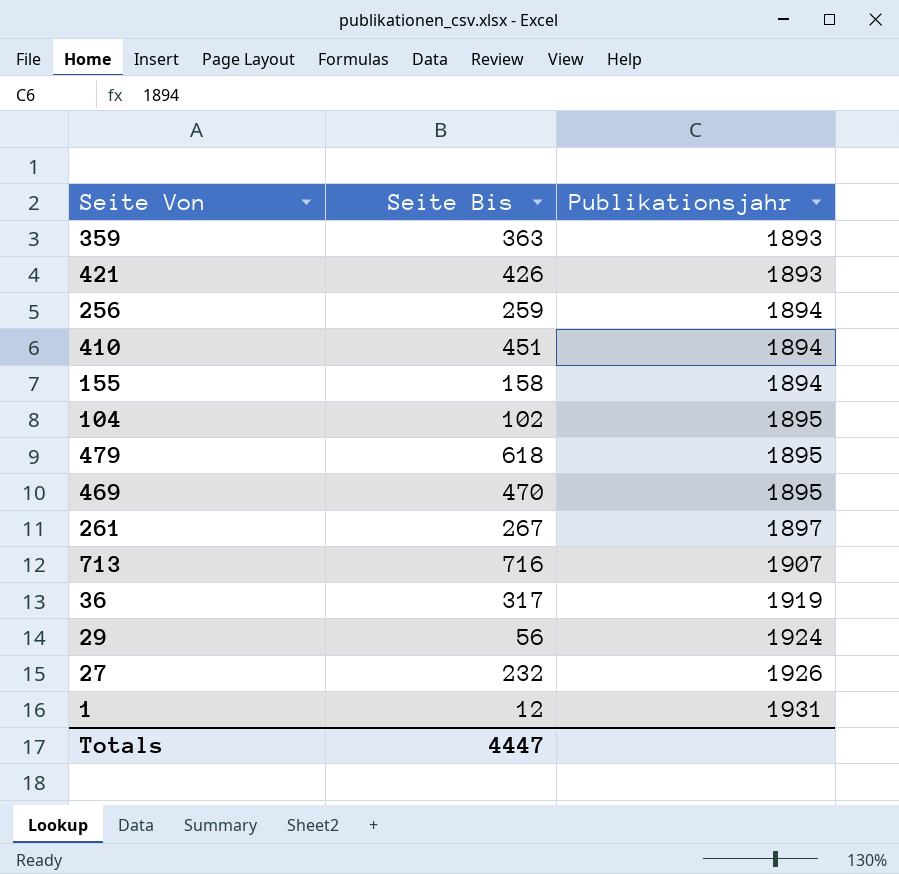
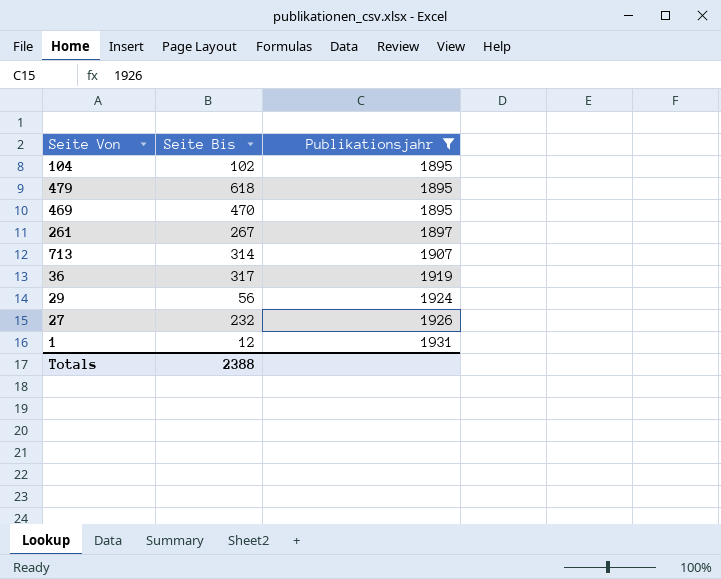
filter: none -> Publikationsjahr >= 1895
713 | Seite Bis: 716 -> 314
Totals | Seite Bis: 4447 -> 2388

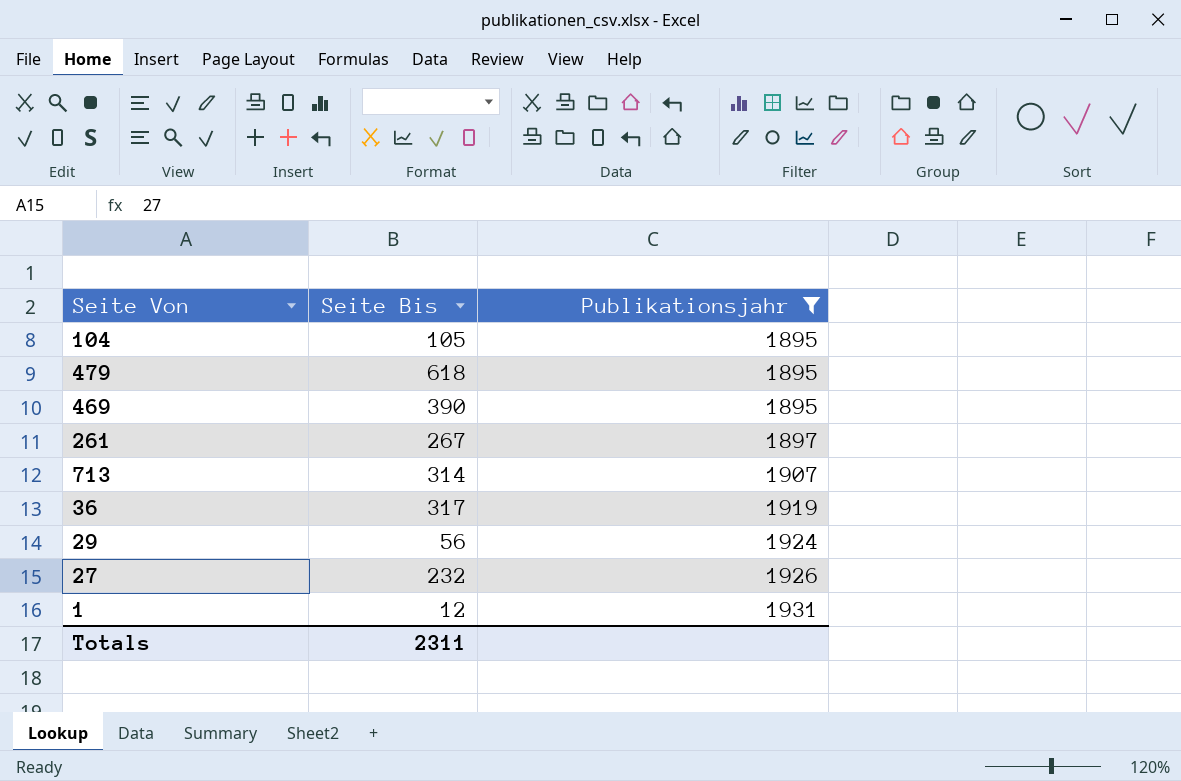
104 | Seite Bis: 102 -> 105
469 | Seite Bis: 470 -> 390
Totals | Seite Bis: 2388 -> 2311

